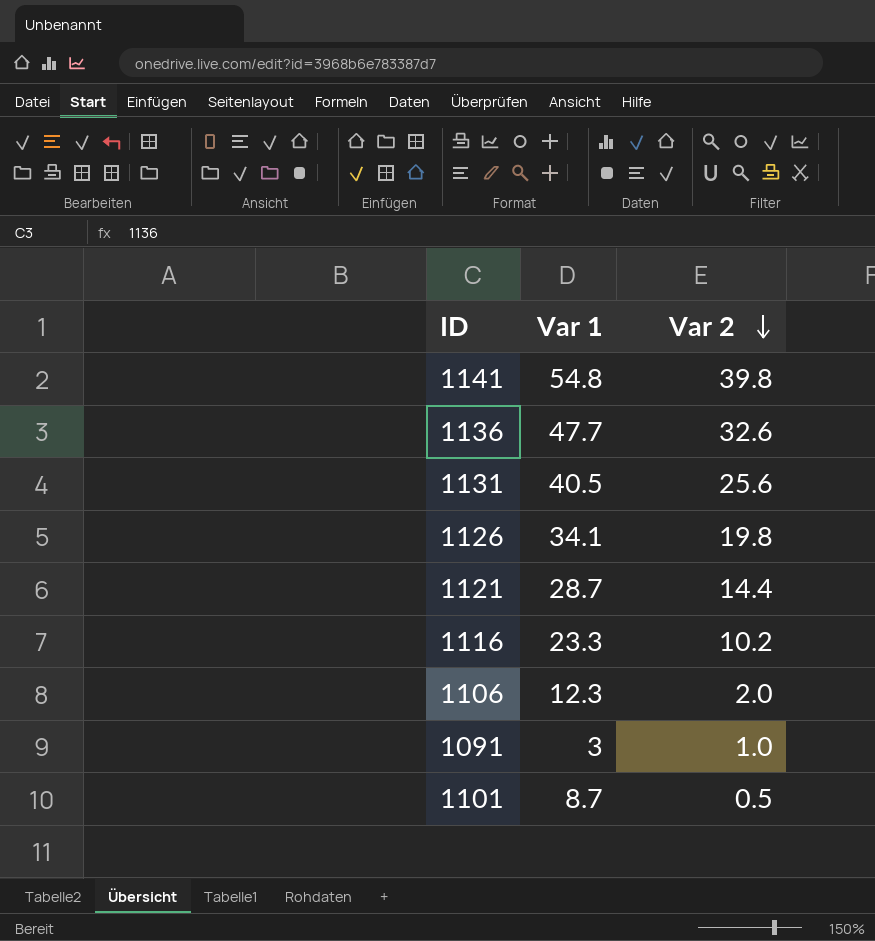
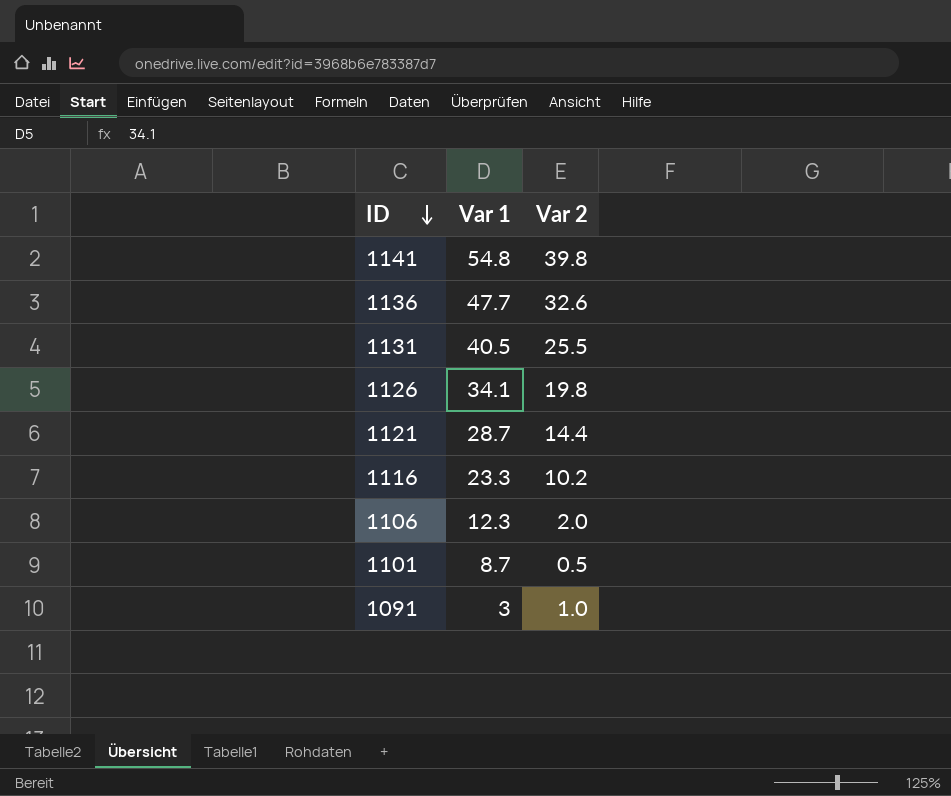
row order: Var 2 descending -> ID descending
1131 | Var 2: 25.6 -> 25.5

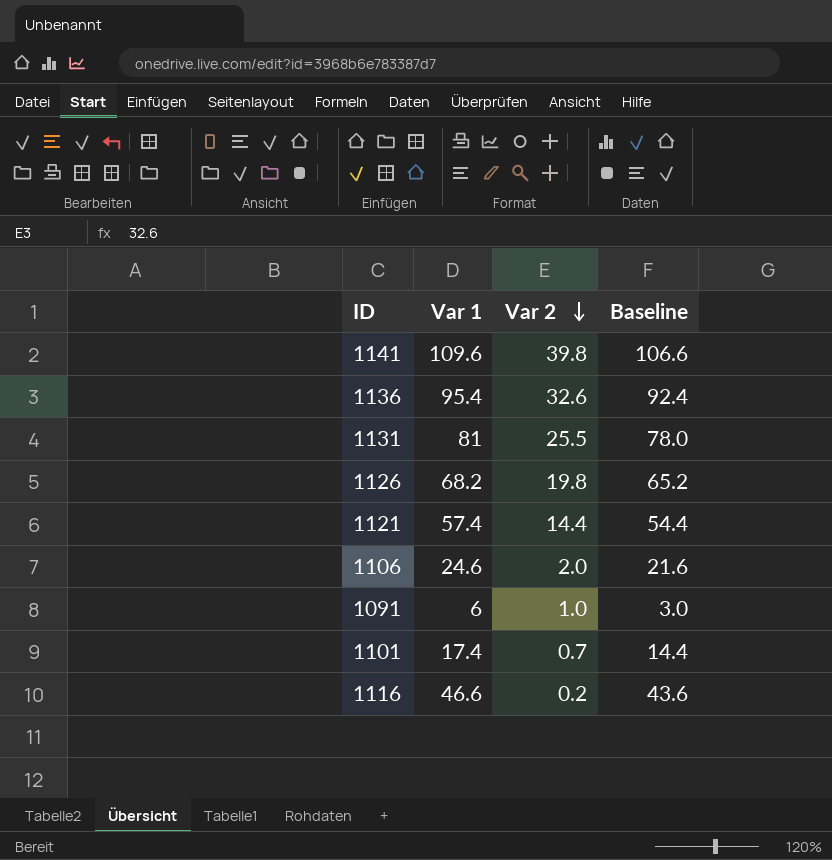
row order: ID descending -> Var 2 descending
column Baseline | formula: none -> [Var 1] - 3
1141 | Var 1: 54.8 -> 109.6
1136 | Var 1: 47.7 -> 95.4
1131 | Var 1: 40.5 -> 81
1126 | Var 1: 34.1 -> 68.2
1121 | Var 1: 28.7 -> 57.4
1106 | Var 1: 12.3 -> 24.6
1091 | Var 1: 3 -> 6
1101 | Var 1: 8.7 -> 17.4
1101 | Var 2: 0.5 -> 0.7
1116 | Var 1: 23.3 -> 46.6
1116 | Var 2: 10.2 -> 0.2

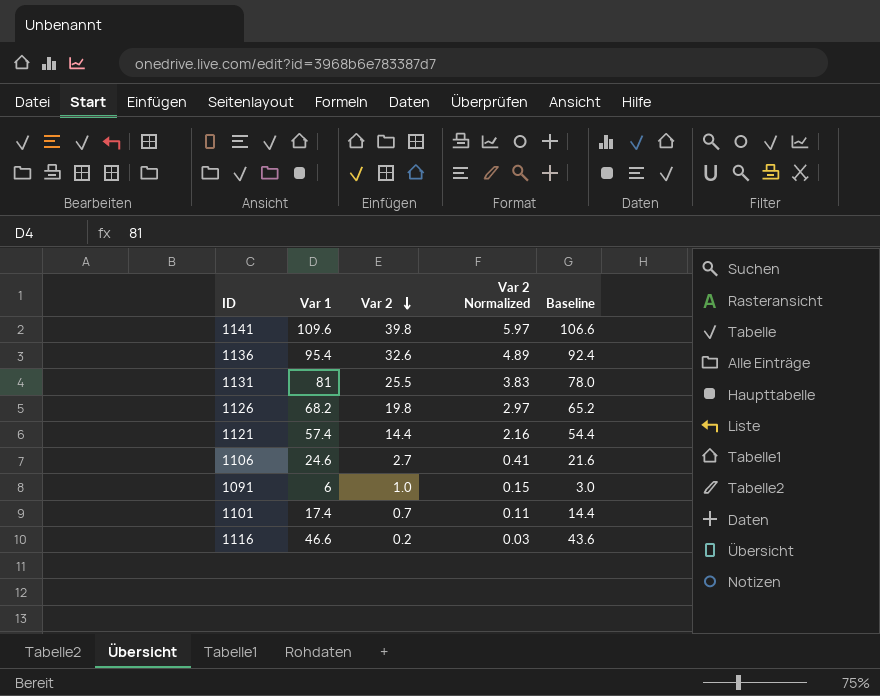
column Var 2 Normalized | formula: none -> [Var 2] * 0.15
1106 | Var 2: 2.0 -> 2.7

